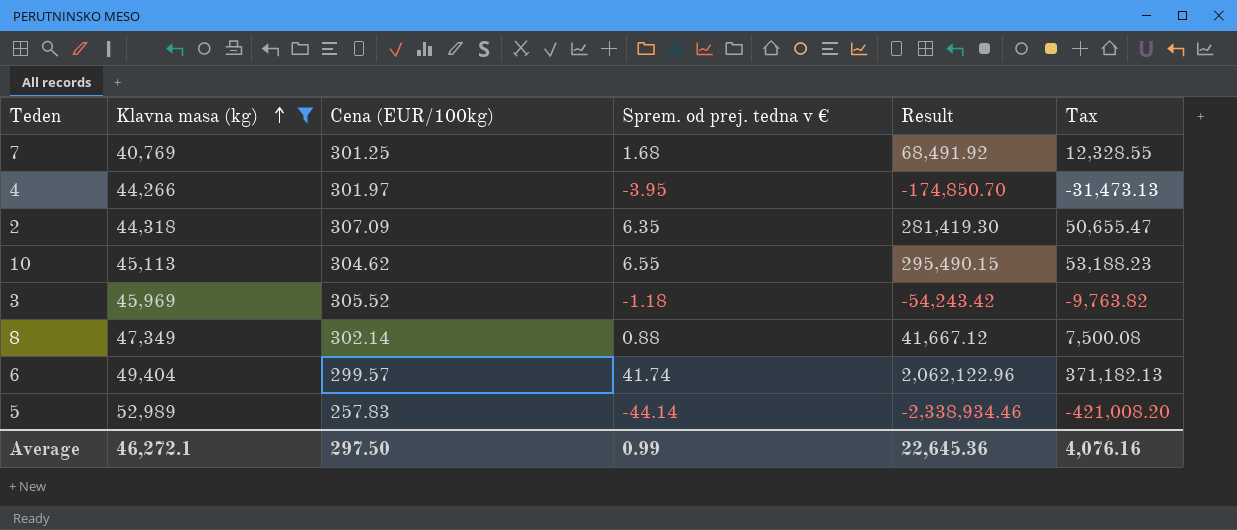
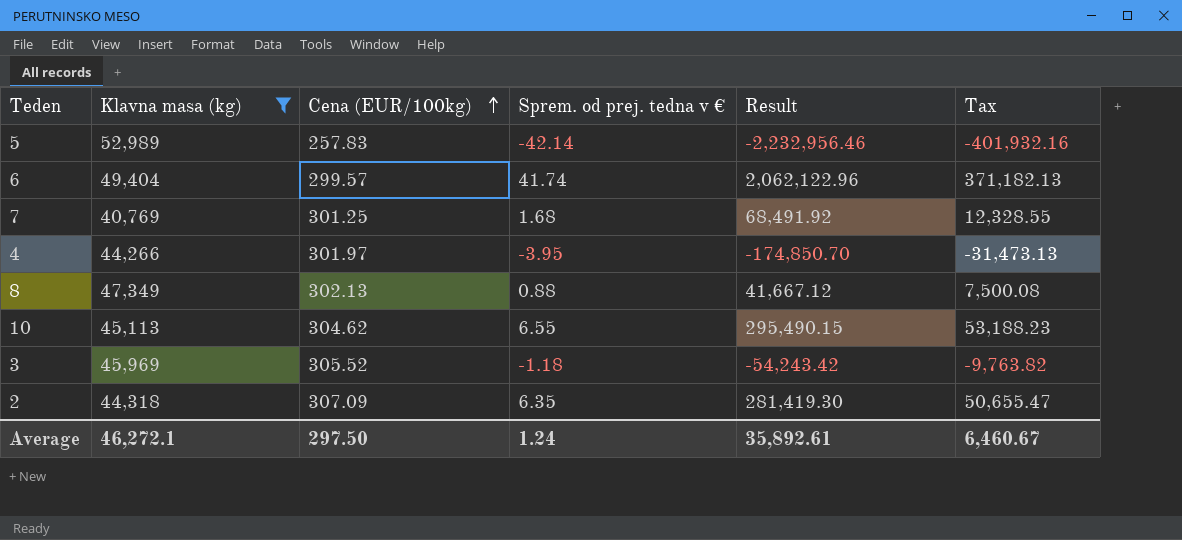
row order: Klavna masa (kg) ascending -> Cena (EUR/100kg) ascending
5 | Sprem. od prej. tedna v €: -44.14 -> -42.14
5 | Result: -2,338,934.46 -> -2,232,956.46
5 | Tax: -421,008.20 -> -401,932.16
8 | Cena (EUR/100kg): 302.14 -> 302.13
Average | Sprem. od prej. tedna v €: 0.99 -> 1.24
Average | Result: 22,645.36 -> 35,892.61
Average | Tax: 4,076.16 -> 6,460.67

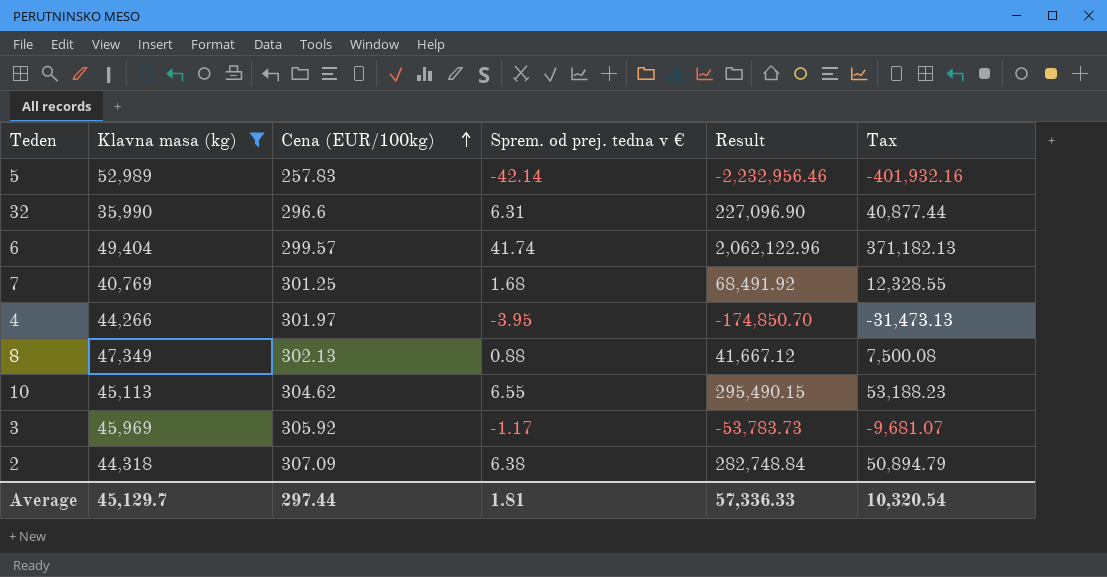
row 32: none -> 35,990 | 296.6 | 6.31 | 227,096.90 | 40,877.44
3 | Cena (EUR/100kg): 305.52 -> 305.92
3 | Sprem. od prej. tedna v €: -1.18 -> -1.17
3 | Result: -54,243.42 -> -53,783.73
3 | Tax: -9,763.82 -> -9,681.07
2 | Sprem. od prej. tedna v €: 6.35 -> 6.38
2 | Result: 281,419.30 -> 282,748.84
2 | Tax: 50,655.47 -> 50,894.79
Average | Klavna masa (kg): 46,272.1 -> 45,129.7
Average | Cena (EUR/100kg): 297.50 -> 297.44
Average | Sprem. od prej. tedna v €: 1.24 -> 1.81
Average | Result: 35,892.61 -> 57,336.33
Average | Tax: 6,460.67 -> 10,320.54

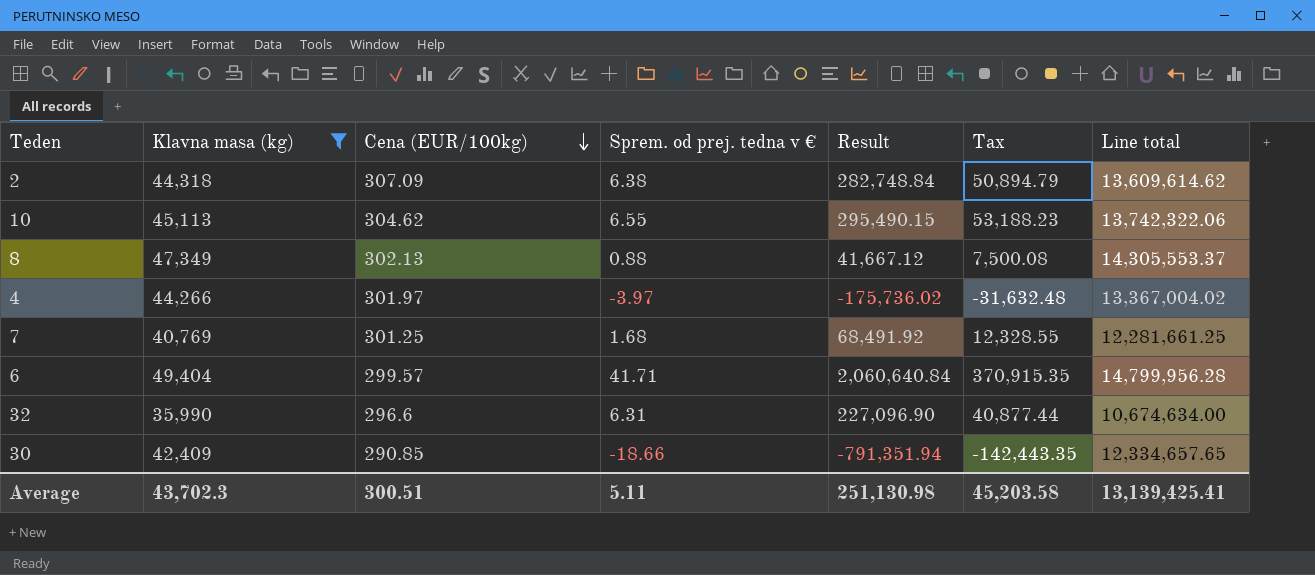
row order: Cena (EUR/100kg) ascending -> Cena (EUR/100kg) descending
column Line total | formula: none -> [Klavna masa (kg)] * [Cena (EUR/100kg)]
row 5: 52,989 | 257.83 | -42.14 | -2,232,956.46 | -401,932.16 -> none
row 3: 45,969 | 305.92 | -1.17 | -53,783.73 | -9,681.07 -> none
4 | Sprem. od prej. tedna v €: -3.95 -> -3.97
4 | Result: -174,850.70 -> -175,736.02
4 | Tax: -31,473.13 -> -31,632.48
6 | Sprem. od prej. tedna v €: 41.74 -> 41.71
6 | Result: 2,062,122.96 -> 2,060,640.84
6 | Tax: 371,182.13 -> 370,915.35
row 30: none -> 42,409 | 290.85 | -18.66 | -791,351.94 | -142,443.35 | 12,334,657.65
Average | Klavna masa (kg): 45,129.7 -> 43,702.3
Average | Cena (EUR/100kg): 297.44 -> 300.51
Average | Sprem. od prej. tedna v €: 1.81 -> 5.11
Average | Result: 57,336.33 -> 251,130.98
Average | Tax: 10,320.54 -> 45,203.58

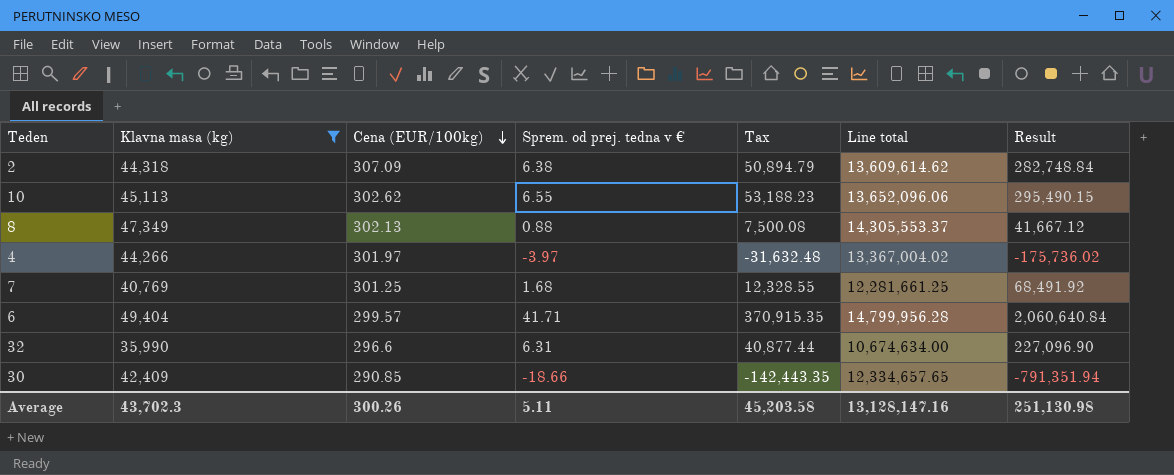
column Result | position: 5 -> 7
10 | Cena (EUR/100kg): 304.62 -> 302.62
10 | Line total: 13,742,322.06 -> 13,652,096.06
Average | Cena (EUR/100kg): 300.51 -> 300.26
Average | Line total: 13,139,425.41 -> 13,128,147.16

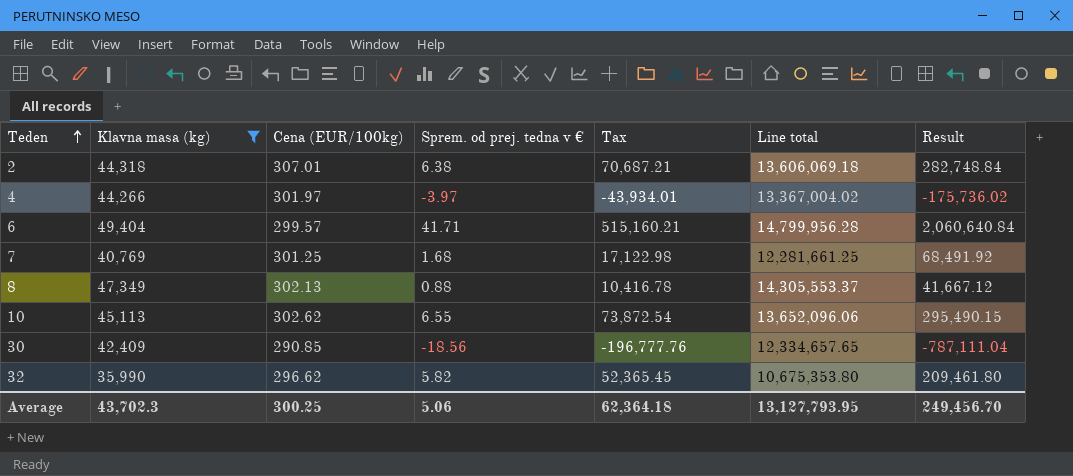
row order: Cena (EUR/100kg) descending -> Teden ascending
column Tax | formula: [Result] * 0.18 -> [Result] * 0.25
2 | Cena (EUR/100kg): 307.09 -> 307.01
2 | Line total: 13,609,614.62 -> 13,606,069.18
30 | Sprem. od prej. tedna v €: -18.66 -> -18.56
30 | Result: -791,351.94 -> -787,111.04
32 | Cena (EUR/100kg): 296.6 -> 296.62
32 | Sprem. od prej. tedna v €: 6.31 -> 5.82
32 | Line total: 10,674,634.00 -> 10,675,353.80
32 | Result: 227,096.90 -> 209,461.80
Average | Cena (EUR/100kg): 300.26 -> 300.25
Average | Sprem. od prej. tedna v €: 5.11 -> 5.06
Average | Tax: 45,203.58 -> 62,364.18
Average | Line total: 13,128,147.16 -> 13,127,793.95
Average | Result: 251,130.98 -> 249,456.70

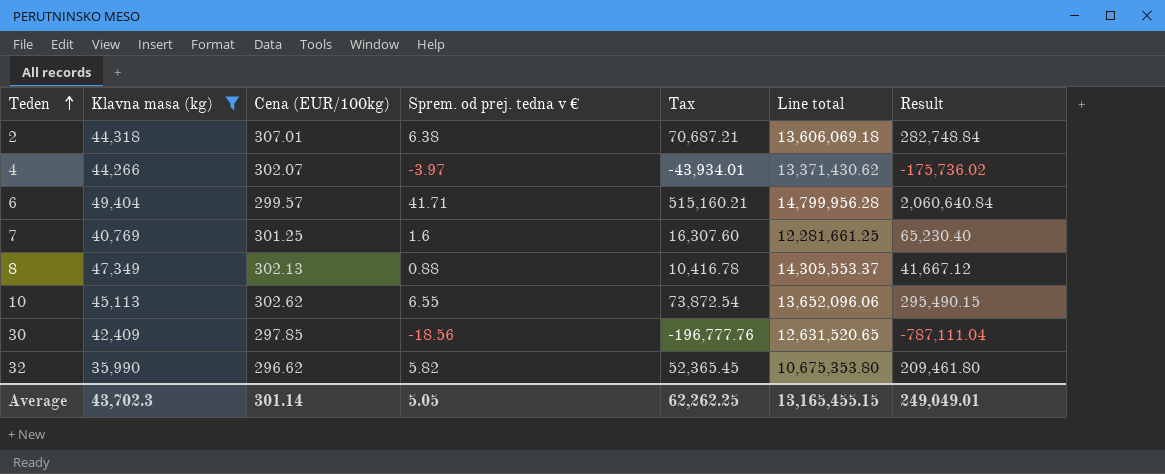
4 | Cena (EUR/100kg): 301.97 -> 302.07
4 | Line total: 13,367,004.02 -> 13,371,430.62
7 | Sprem. od prej. tedna v €: 1.68 -> 1.6
7 | Tax: 17,122.98 -> 16,307.60
7 | Result: 68,491.92 -> 65,230.40
30 | Cena (EUR/100kg): 290.85 -> 297.85
30 | Line total: 12,334,657.65 -> 12,631,520.65
Average | Cena (EUR/100kg): 300.25 -> 301.14
Average | Sprem. od prej. tedna v €: 5.06 -> 5.05
Average | Tax: 62,364.18 -> 62,262.25
Average | Line total: 13,127,793.95 -> 13,165,455.15
Average | Result: 249,456.70 -> 249,049.01

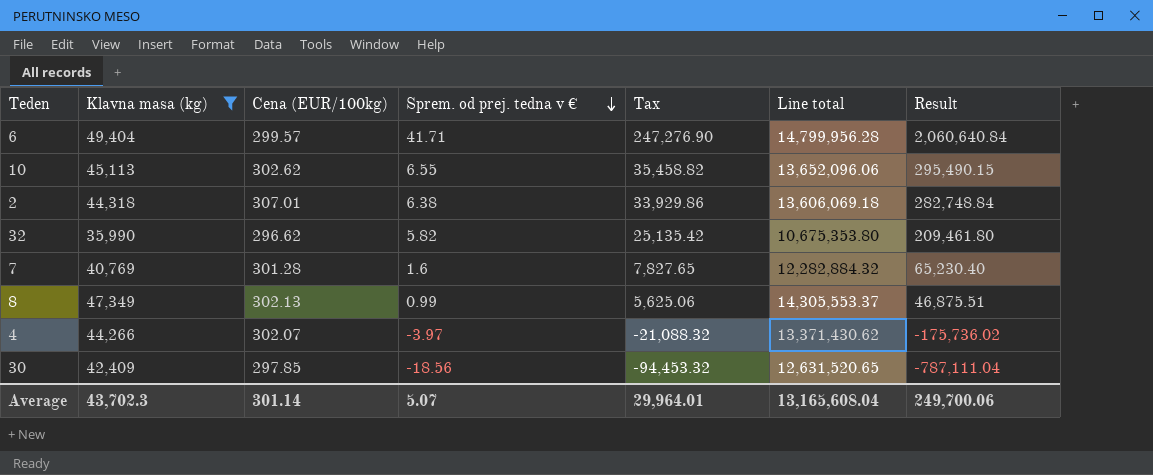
row order: Teden ascending -> Sprem. od prej. tedna v € descending
column Tax | formula: [Result] * 0.25 -> [Result] * 0.12
7 | Cena (EUR/100kg): 301.25 -> 301.28
7 | Line total: 12,281,661.25 -> 12,282,884.32
8 | Sprem. od prej. tedna v €: 0.88 -> 0.99
8 | Result: 41,667.12 -> 46,875.51
Average | Sprem. od prej. tedna v €: 5.05 -> 5.07
Average | Tax: 62,262.25 -> 29,964.01
Average | Line total: 13,165,455.15 -> 13,165,608.04
Average | Result: 249,049.01 -> 249,700.06

